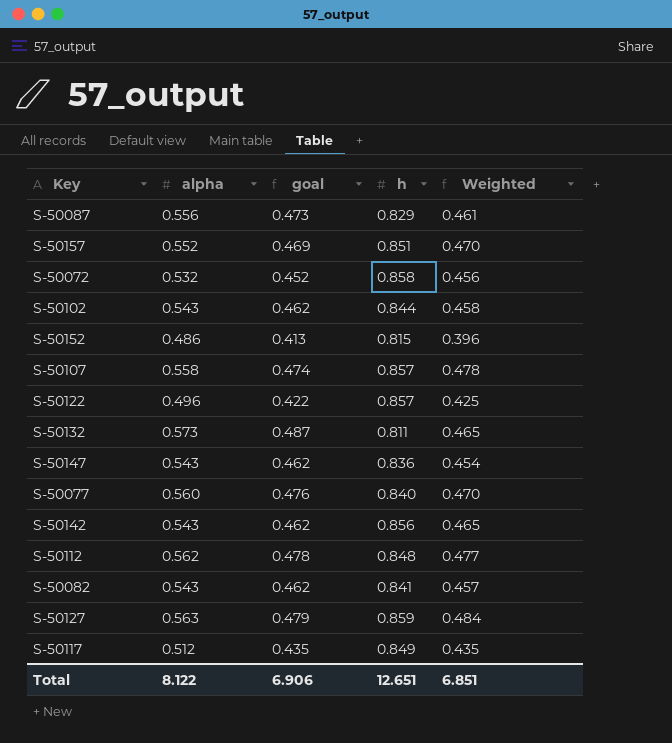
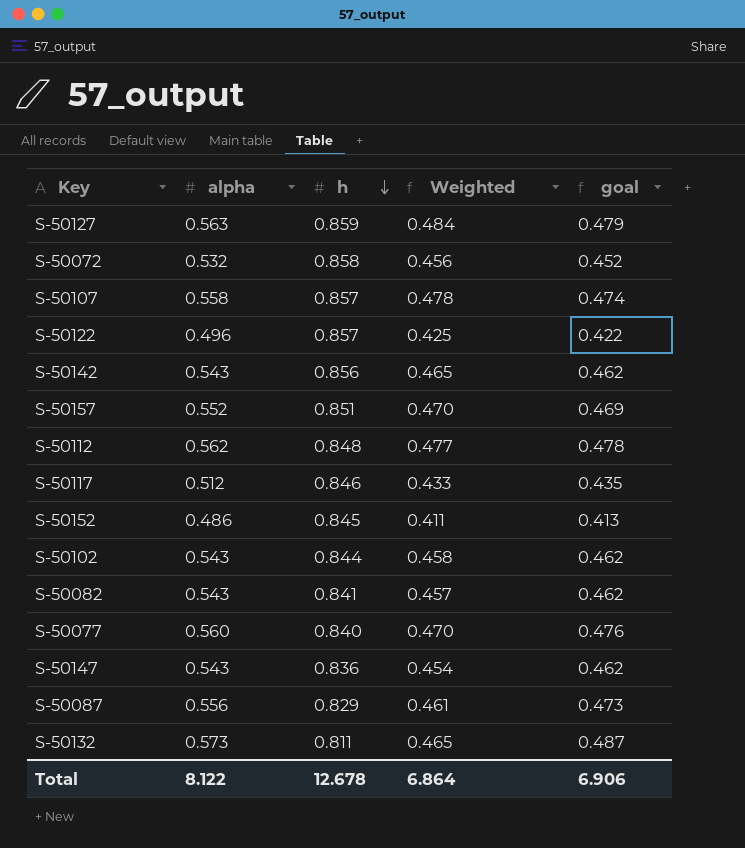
row order: none -> h descending
column goal | position: 3 -> 5
S-50117 | h: 0.849 -> 0.846
S-50117 | Weighted: 0.435 -> 0.433
S-50152 | h: 0.815 -> 0.845
S-50152 | Weighted: 0.396 -> 0.411
Total | h: 12.651 -> 12.678
Total | Weighted: 6.851 -> 6.864

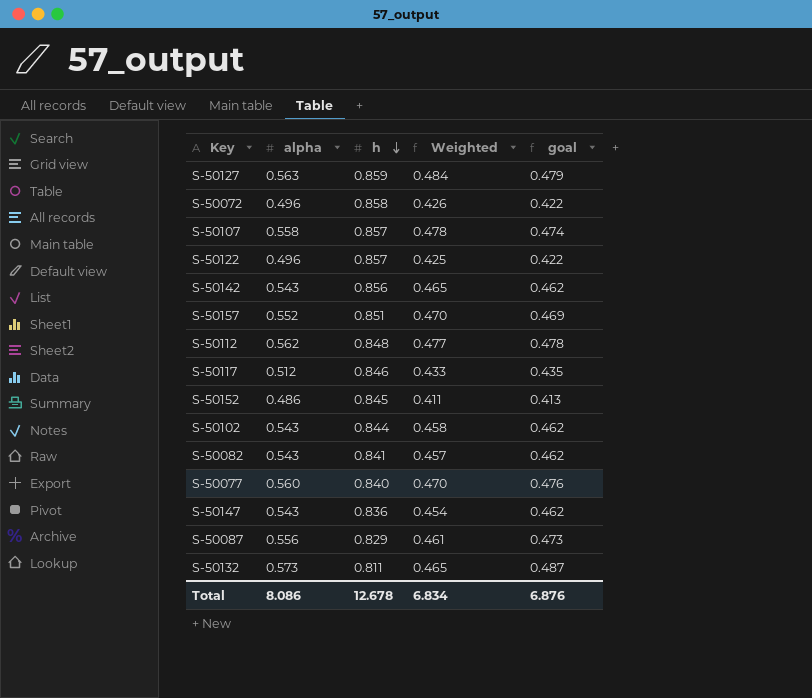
S-50072 | alpha: 0.532 -> 0.496
S-50072 | Weighted: 0.456 -> 0.426
S-50072 | goal: 0.452 -> 0.422
Total | alpha: 8.122 -> 8.086
Total | Weighted: 6.864 -> 6.834
Total | goal: 6.906 -> 6.876

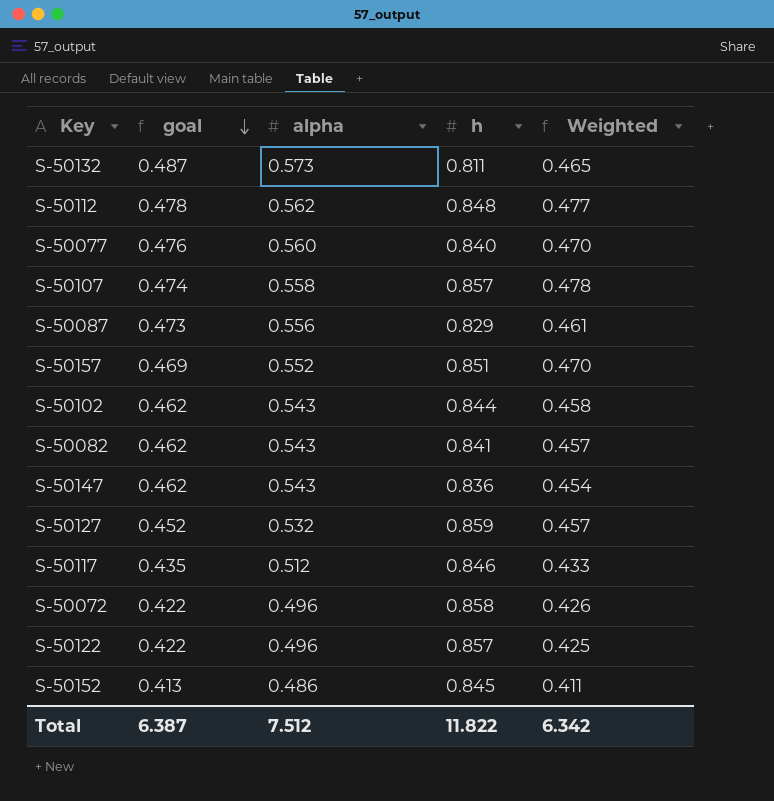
row order: h descending -> goal descending
column goal | position: 5 -> 2
row S-50142: 0.543 | 0.856 | 0.465 | 0.462 -> none
S-50127 | goal: 0.479 -> 0.452
S-50127 | alpha: 0.563 -> 0.532
S-50127 | Weighted: 0.484 -> 0.457
Total | goal: 6.876 -> 6.387
Total | alpha: 8.086 -> 7.512
Total | h: 12.678 -> 11.822
Total | Weighted: 6.834 -> 6.342

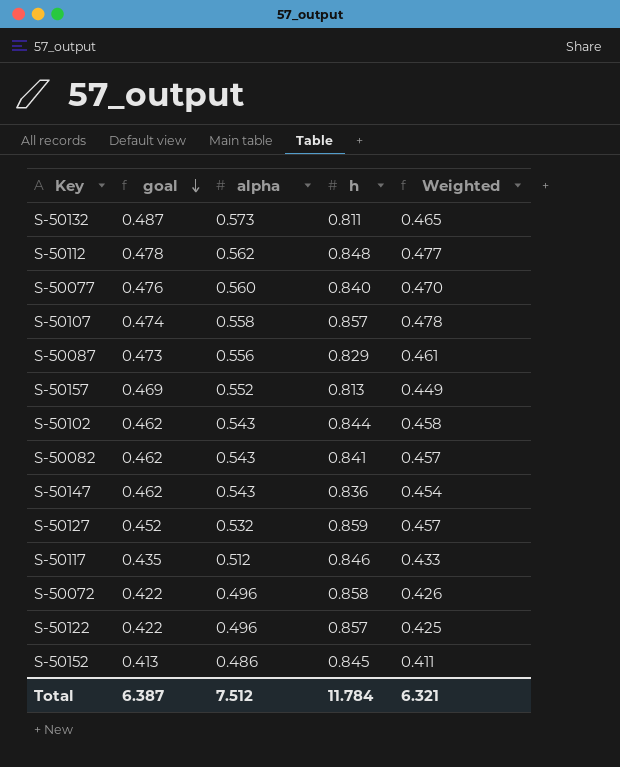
S-50157 | h: 0.851 -> 0.813
S-50157 | Weighted: 0.470 -> 0.449
Total | h: 11.822 -> 11.784
Total | Weighted: 6.342 -> 6.321

